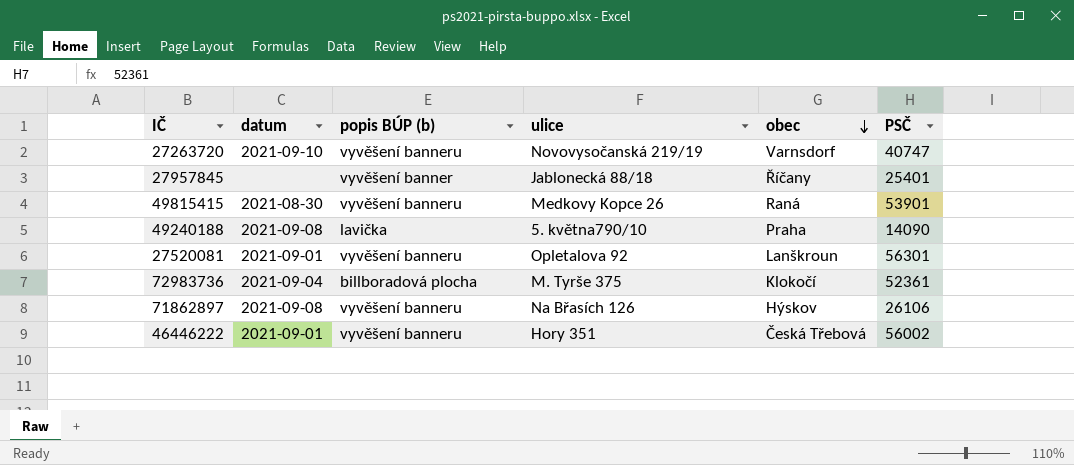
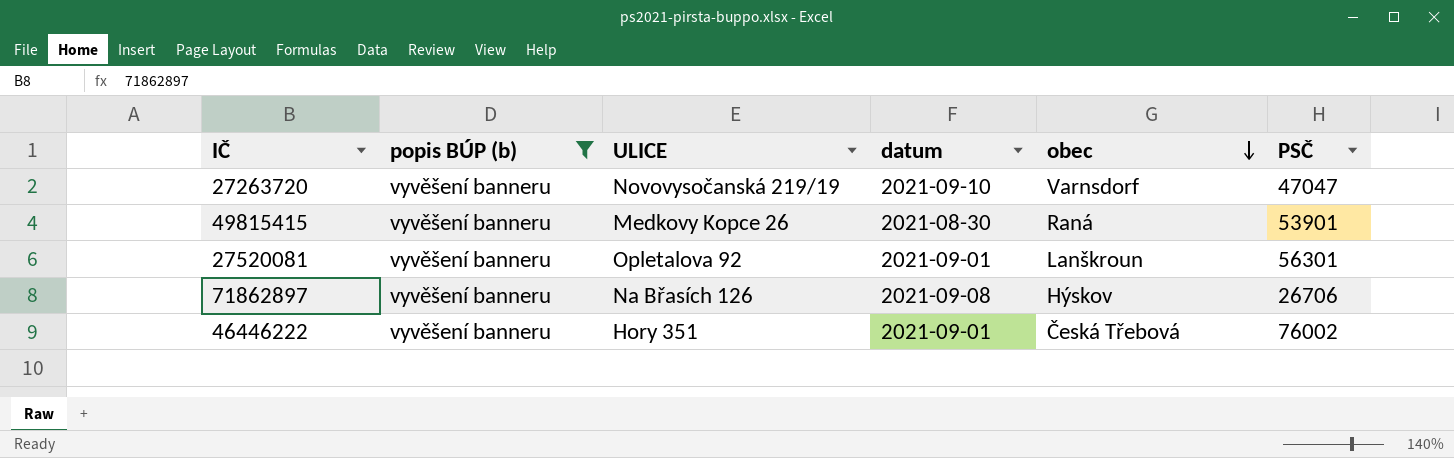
filter: none -> popis BÚP (b) = vyvěšení banneru
column name: ulice -> ULICE
column datum | position: 2 -> 4
27263720 | PSČ: 40747 -> 47047
71862897 | PSČ: 26106 -> 26706
46446222 | PSČ: 56002 -> 76002

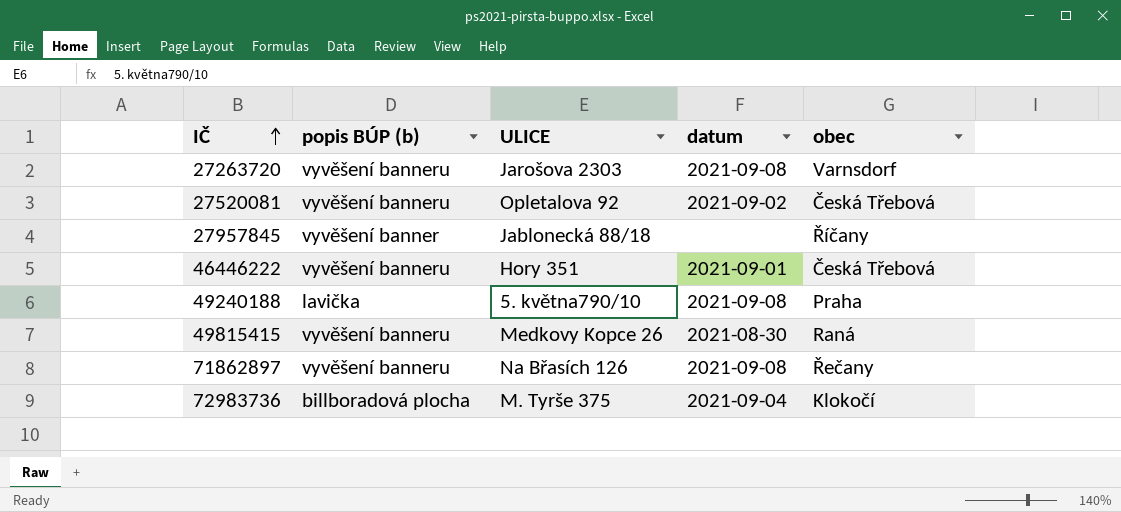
filter: popis BÚP (b) = vyvěšení banneru -> none
row order: obec descending -> IČ ascending
column PSČ | position: 6 -> none
27263720 | ULICE: Novovysočanská 219/19 -> Jarošova 2303
27263720 | datum: 2021-09-10 -> 2021-09-08
27520081 | datum: 2021-09-01 -> 2021-09-02
27520081 | obec: Lanškroun -> Česká Třebová
71862897 | obec: Hýskov -> Řečany

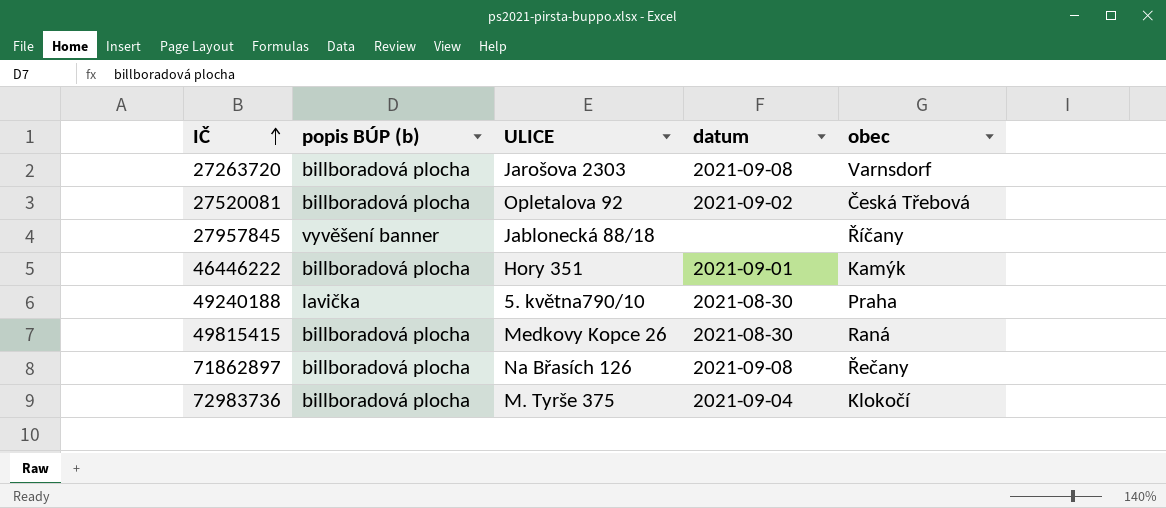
27263720 | popis BÚP (b): vyvěšení banneru -> billboradová plocha
27520081 | popis BÚP (b): vyvěšení banneru -> billboradová plocha
46446222 | popis BÚP (b): vyvěšení banneru -> billboradová plocha
46446222 | obec: Česká Třebová -> Kamýk
49240188 | datum: 2021-09-08 -> 2021-08-30
49815415 | popis BÚP (b): vyvěšení banneru -> billboradová plocha
71862897 | popis BÚP (b): vyvěšení banneru -> billboradová plocha

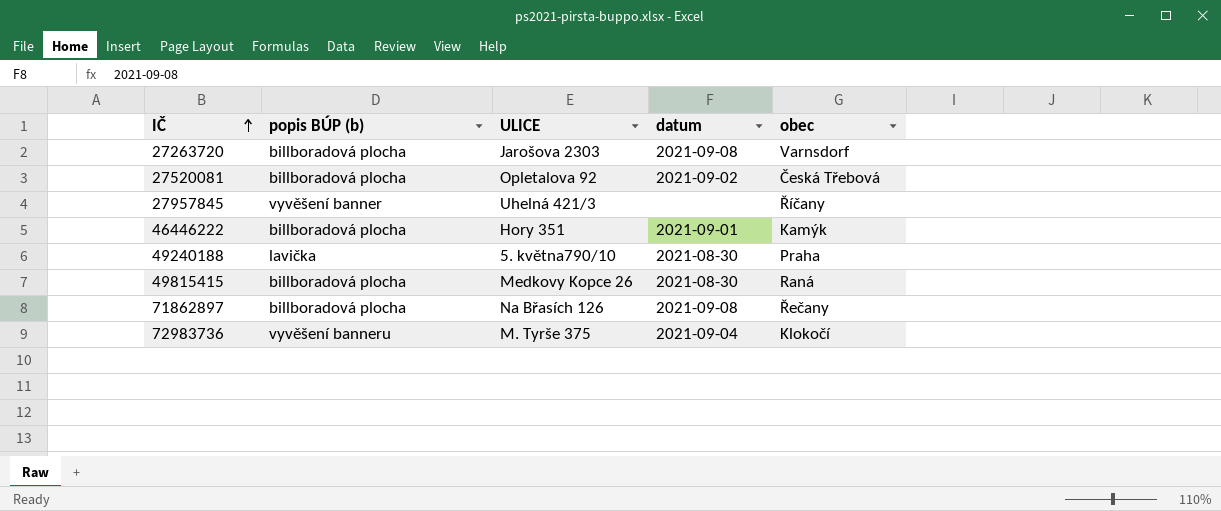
27957845 | ULICE: Jablonecká 88/18 -> Uhelná 421/3
72983736 | popis BÚP (b): billboradová plocha -> vyvěšení banneru

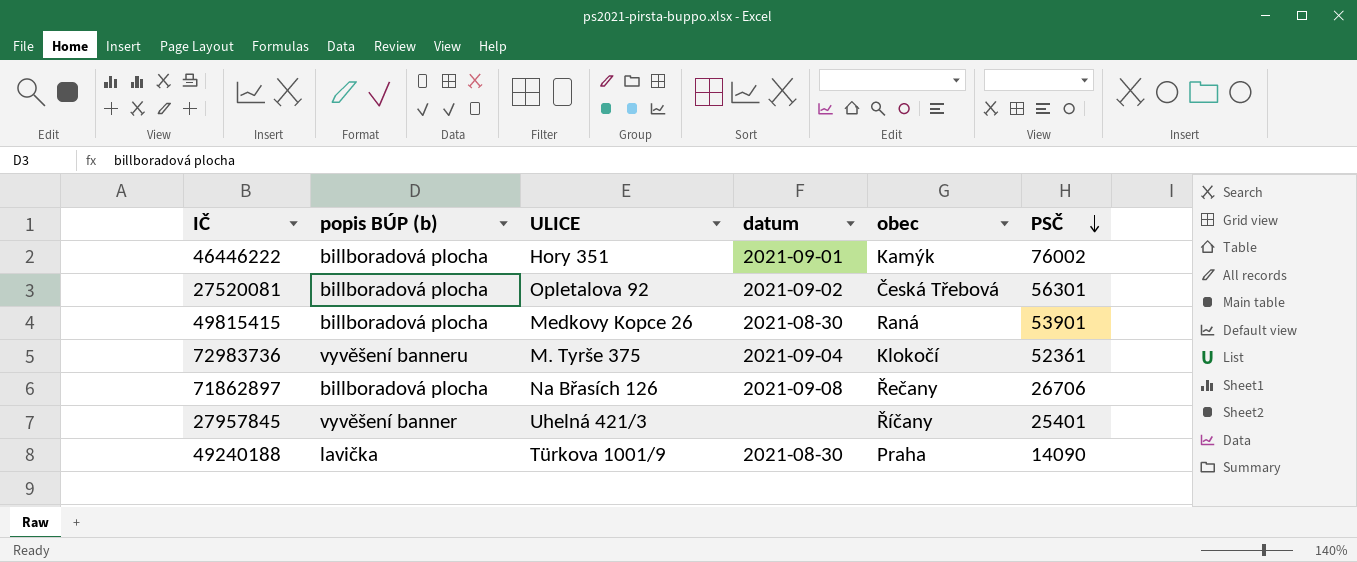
row order: IČ ascending -> PSČ descending
column PSČ | position: none -> 6
row 27263720: billboradová plocha | Jarošova 2303 | 2021-09-08 | Varnsdorf -> none
49240188 | ULICE: 5. května790/10 -> Türkova 1001/9

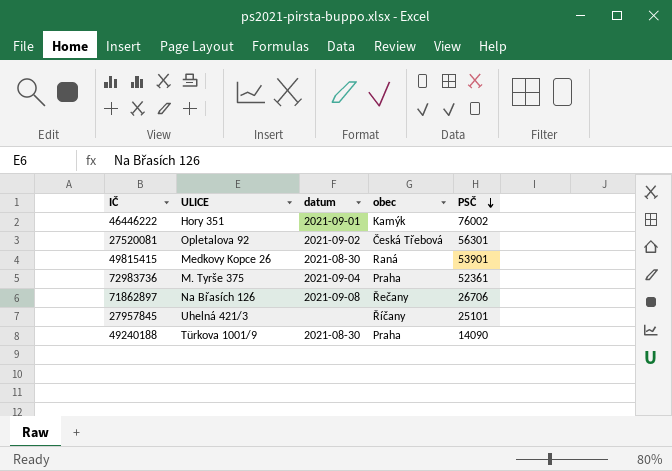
column popis BÚP (b) | position: 2 -> none
72983736 | obec: Klokočí -> Praha
27957845 | PSČ: 25401 -> 25101

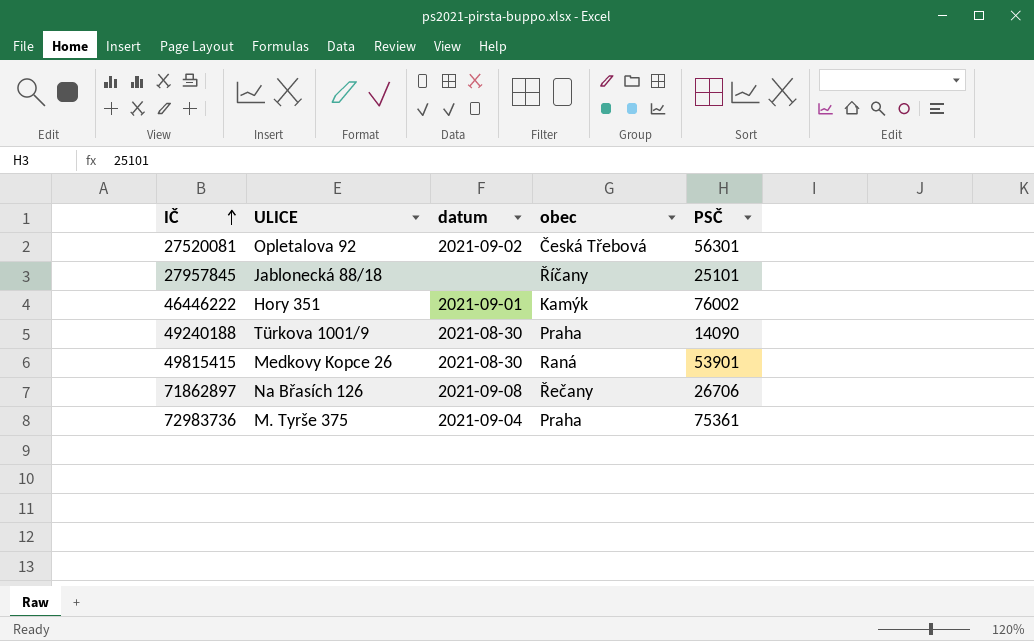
row order: PSČ descending -> IČ ascending
27957845 | ULICE: Uhelná 421/3 -> Jablonecká 88/18
72983736 | PSČ: 52361 -> 75361

